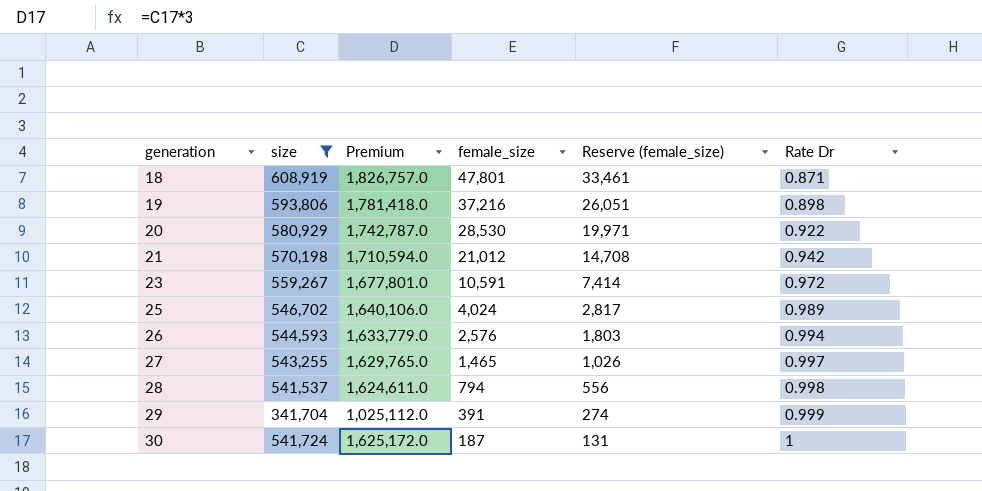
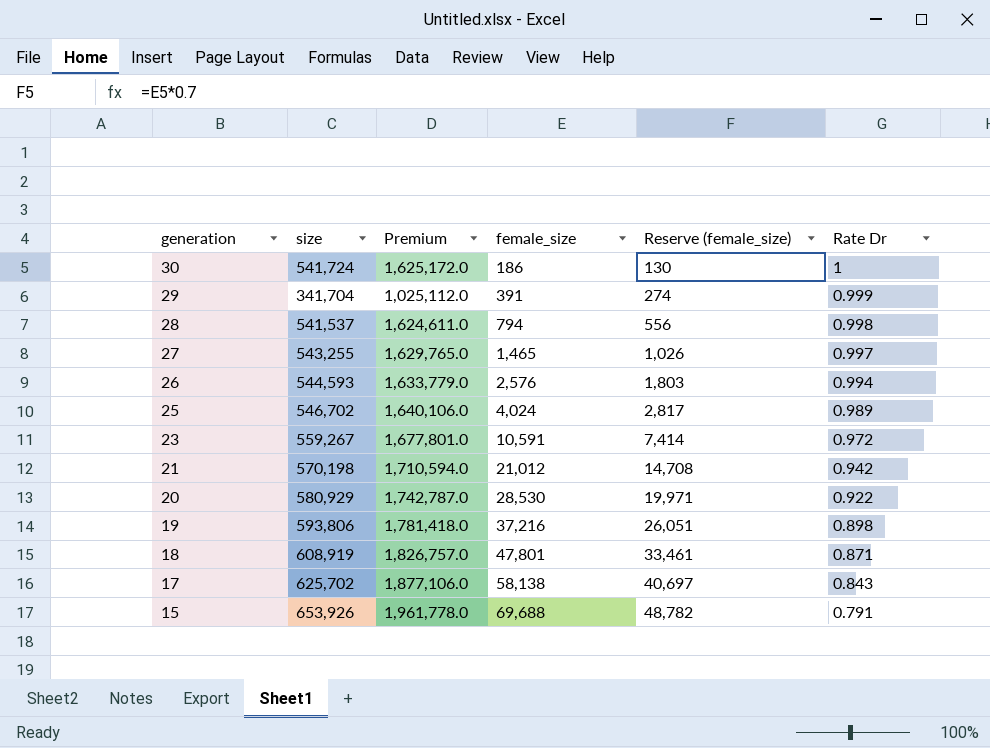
filter: size <= 608,919 -> none
row order: generation ascending -> generation descending
30 | female_size: 187 -> 186
30 | Reserve (female_size): 131 -> 130

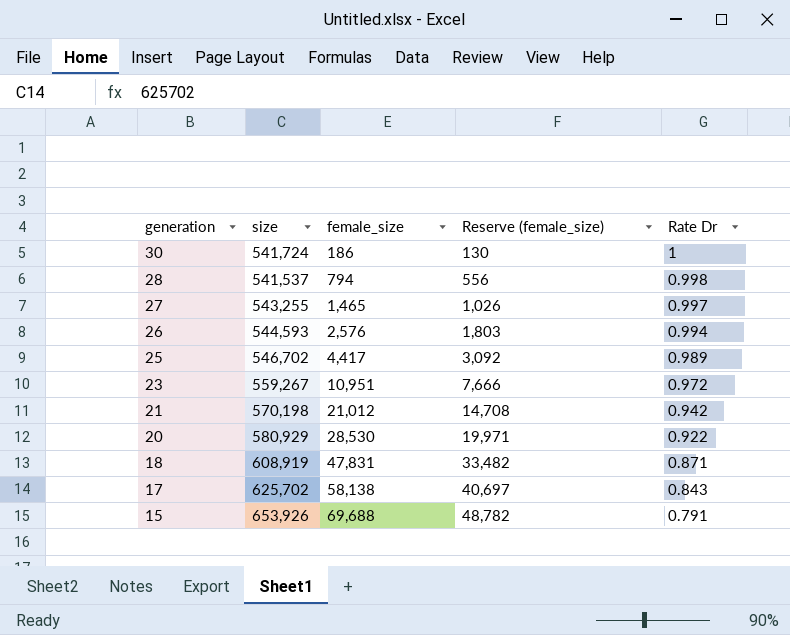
column Premium | formula: [size] * 3 -> none
row 29: 341,704 | 1,025,112.0 | 391 | 274 | 0.999 -> none
row 19: 593,806 | 1,781,418.0 | 37,216 | 26,051 | 0.898 -> none
25 | female_size: 4,024 -> 4,417
25 | Reserve (female_size): 2,817 -> 3,092
23 | female_size: 10,591 -> 10,951
23 | Reserve (female_size): 7,414 -> 7,666
18 | female_size: 47,801 -> 47,831
18 | Reserve (female_size): 33,461 -> 33,482

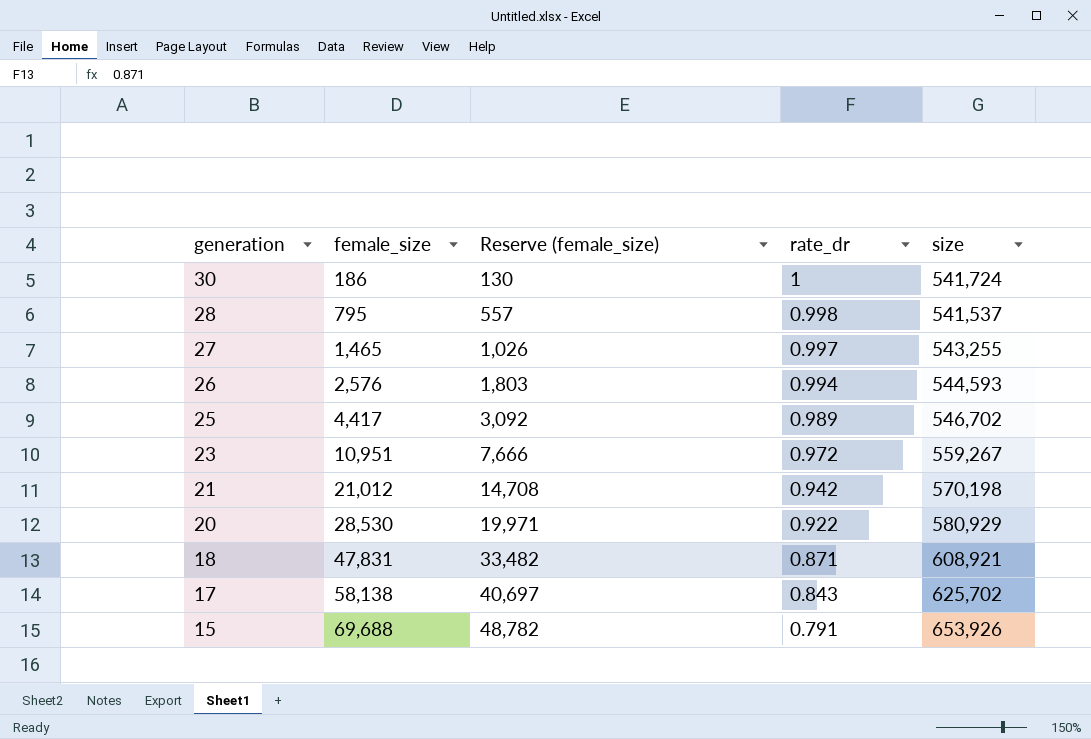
column name: Rate Dr -> rate_dr
column size | position: 2 -> 5
28 | female_size: 794 -> 795
28 | Reserve (female_size): 556 -> 557
18 | size: 608,919 -> 608,921

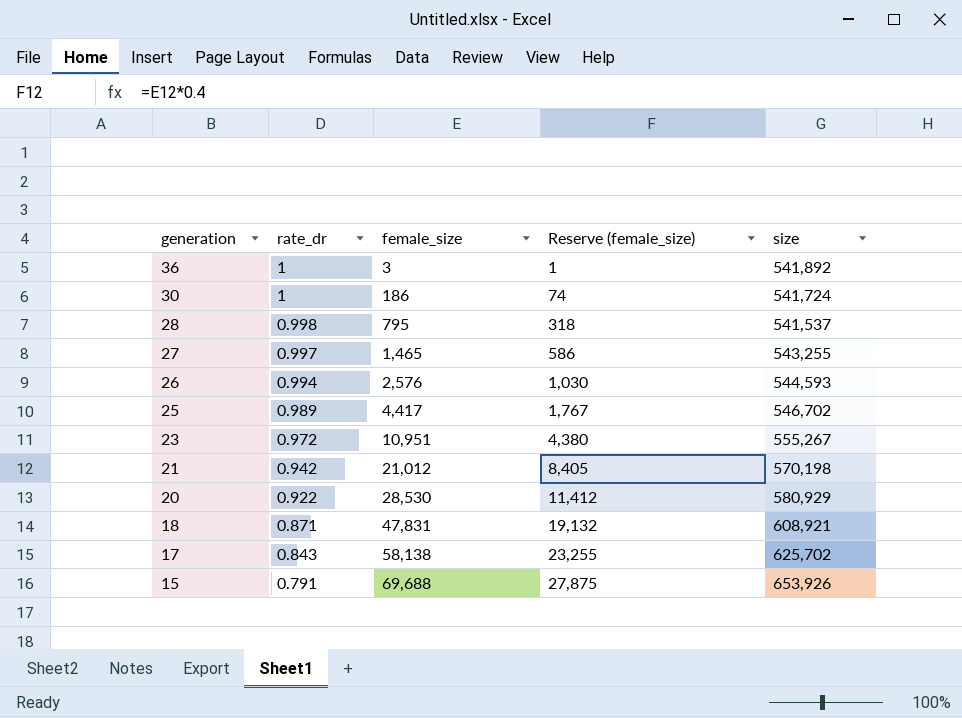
column rate_dr | position: 4 -> 2
column Reserve (female_size) | formula: [female_size] * 0.7 -> [female_size] * 0.4
row 36: none -> 1 | 3 | 1 | 541,892
23 | size: 559,267 -> 555,267

